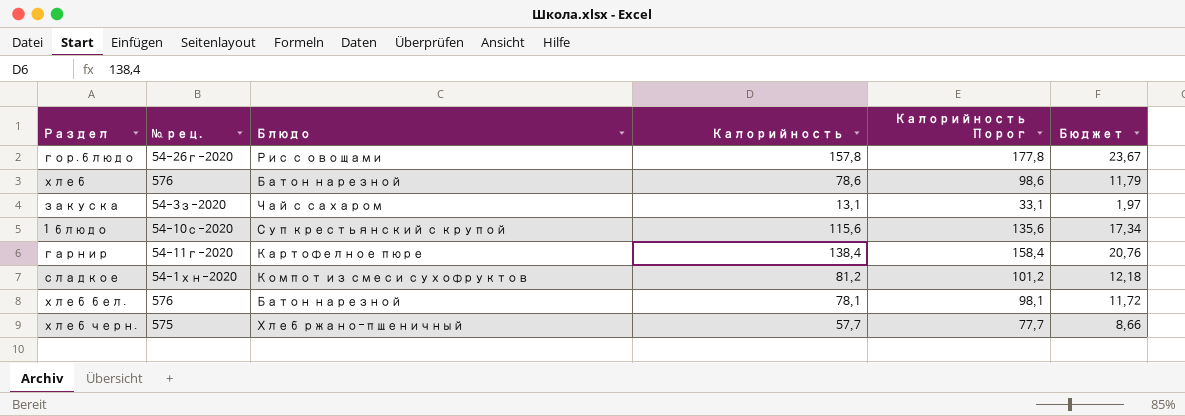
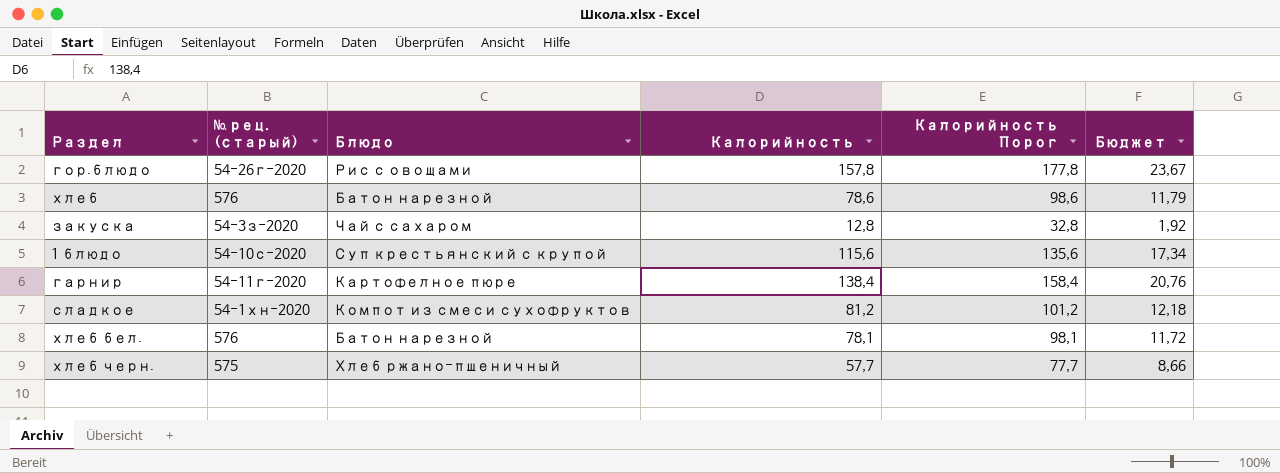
column name: № рец. -> № рец. (старый)
закуска | Калорийность: 13,1 -> 12,8
закуска | Калорийность Порог: 33,1 -> 32,8
закуска | Бюджет: 1,97 -> 1,92

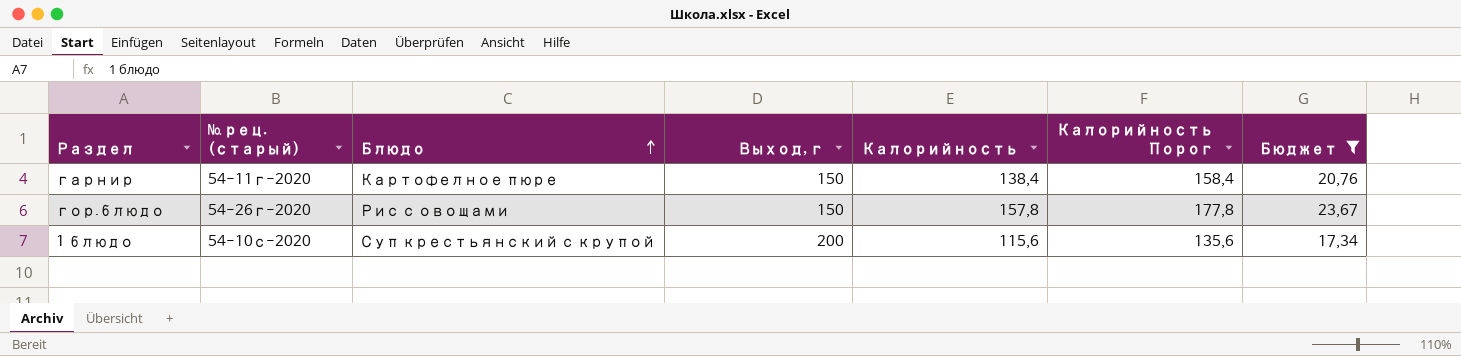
filter: none -> Бюджет >= 17,34
row order: none -> Блюдо ascending
column Выход, г | position: none -> 4

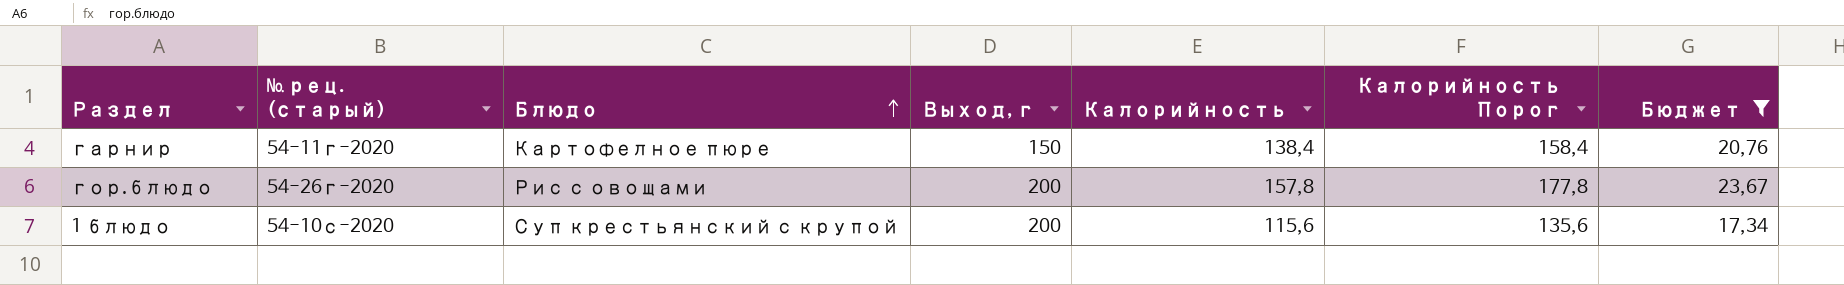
гор.блюдо | Выход, г: 150 -> 200

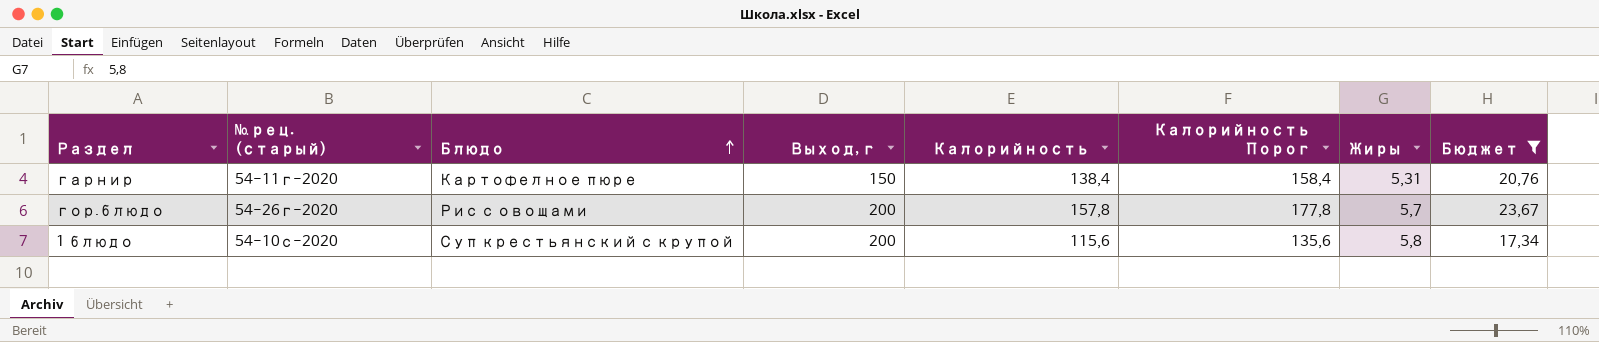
column Жиры | position: none -> 7

